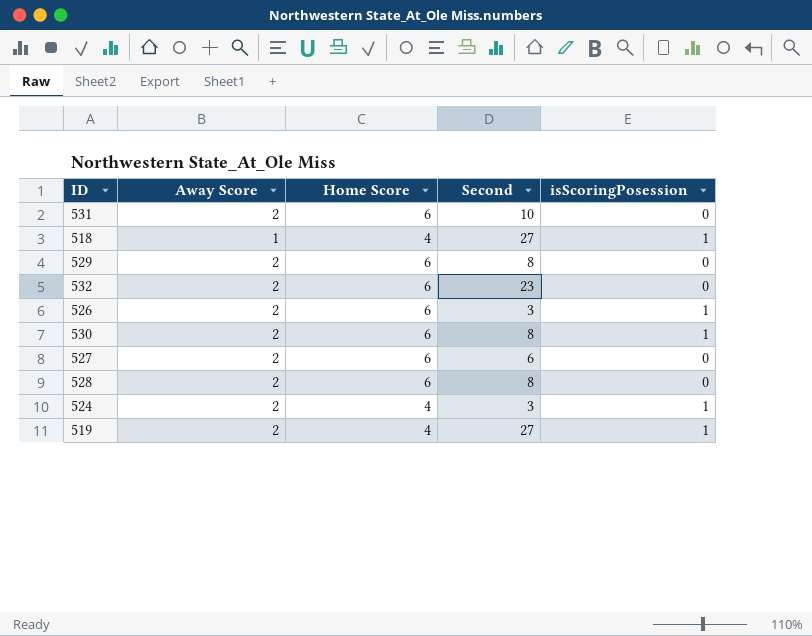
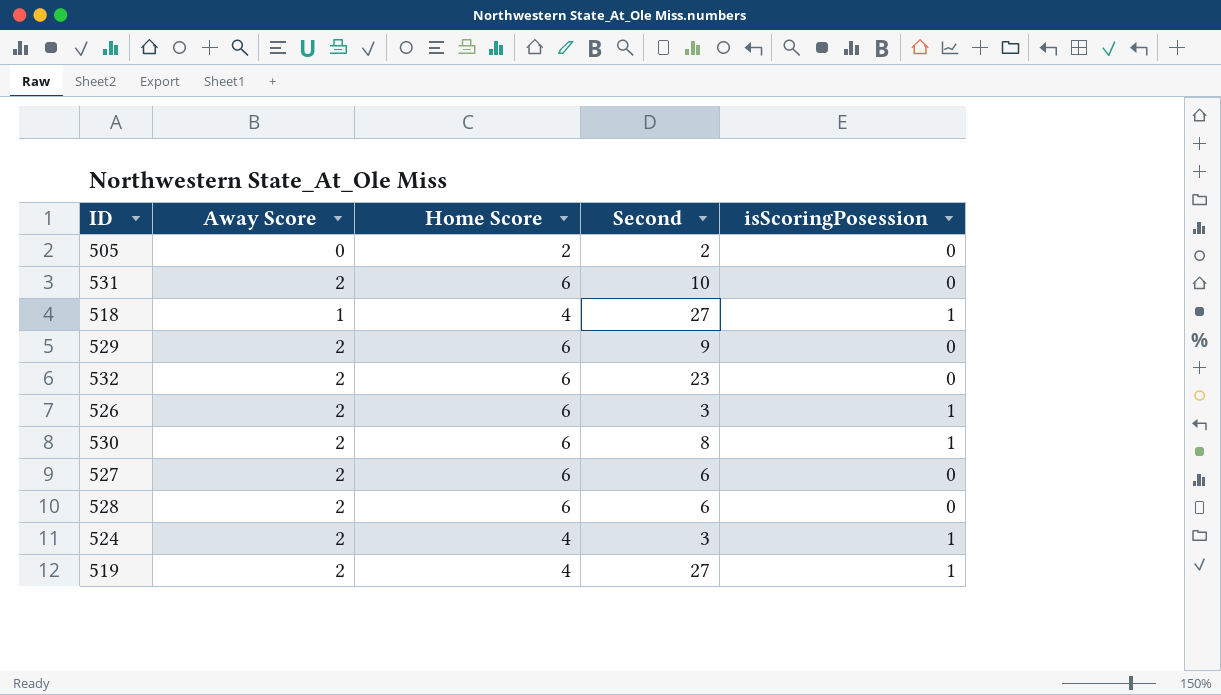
row 505: none -> 0 | 2 | 2 | 0
529 | Second: 8 -> 9
528 | Second: 8 -> 6

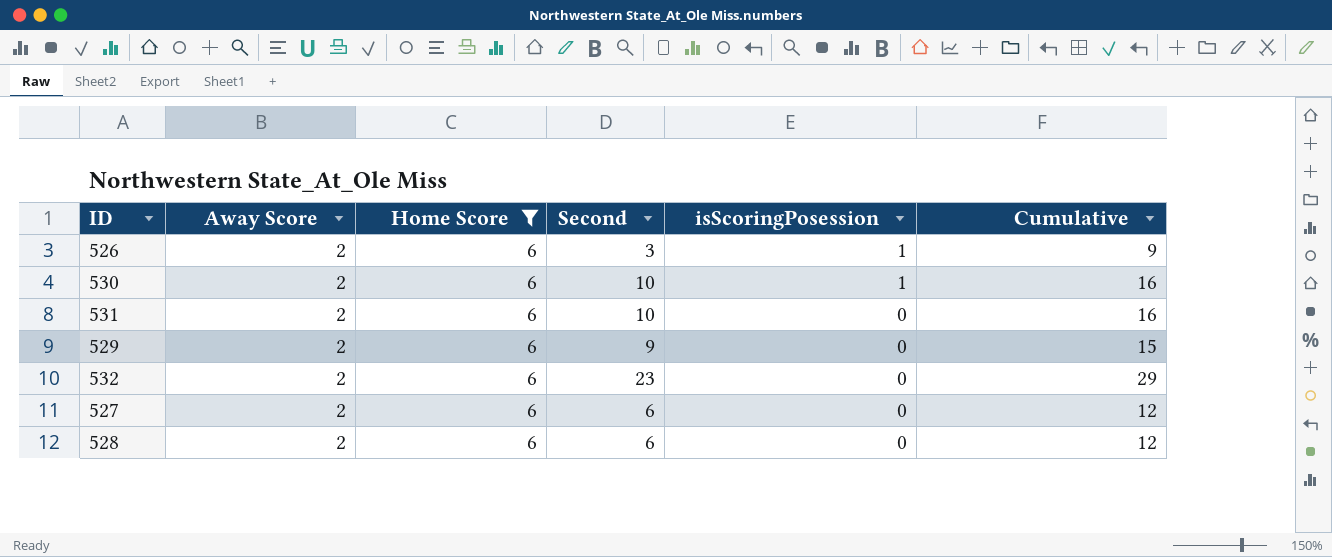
filter: none -> Home Score = 6
row order: none -> isScoringPosession descending
column Cumulative | formula: none -> [Home Score] + [Second]
530 | Second: 8 -> 10

